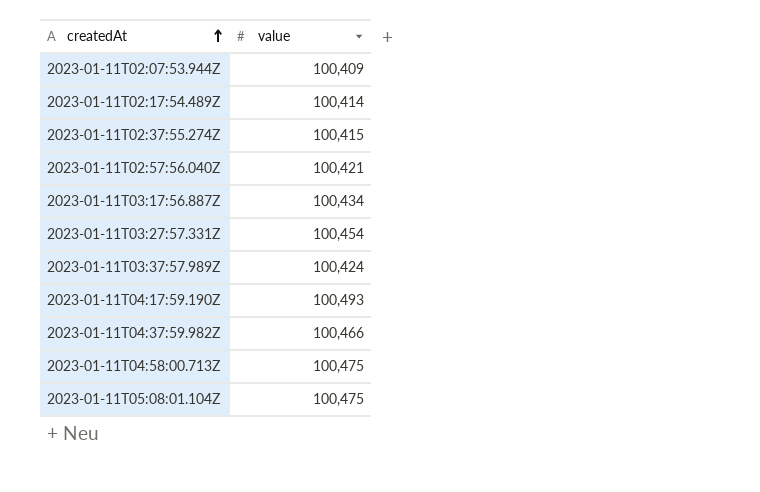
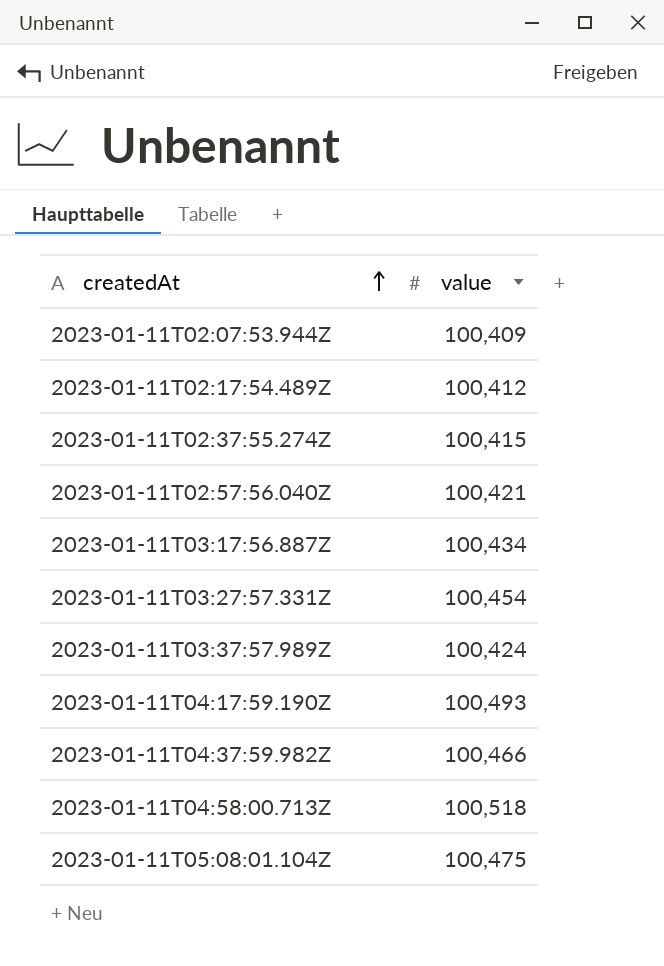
2023-01-11T02:17:54.489Z | value: 100,414 -> 100,412
2023-01-11T04:58:00.713Z | value: 100,475 -> 100,518

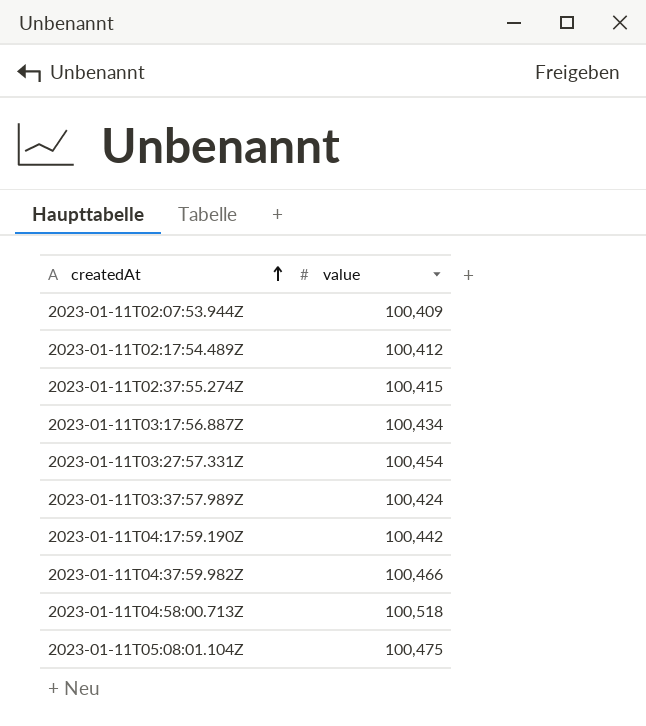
row 2023-01-11T02:57:56.040Z: 100,421 -> none
2023-01-11T04:17:59.190Z | value: 100,493 -> 100,442

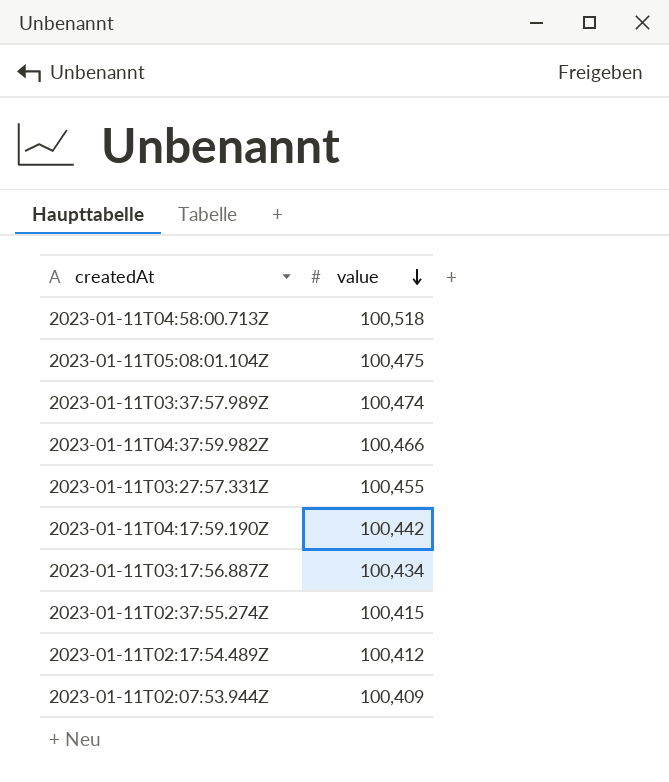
row order: createdAt ascending -> value descending
2023-01-11T03:37:57.989Z | value: 100,424 -> 100,474
2023-01-11T03:27:57.331Z | value: 100,454 -> 100,455

